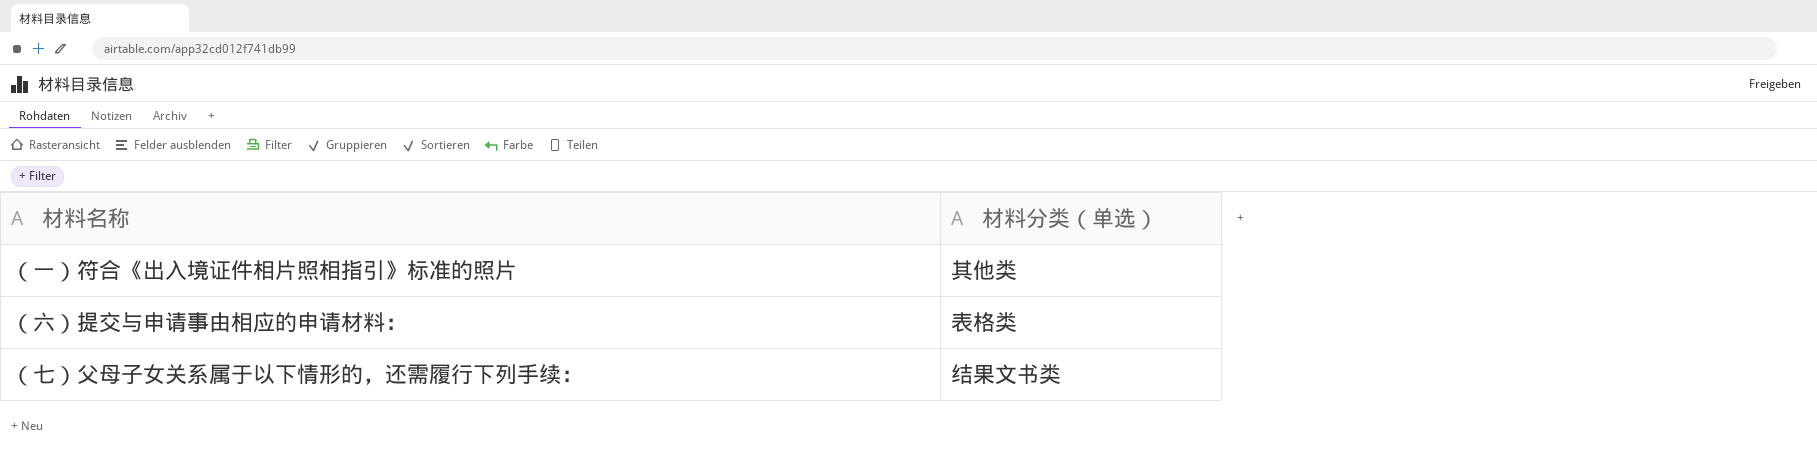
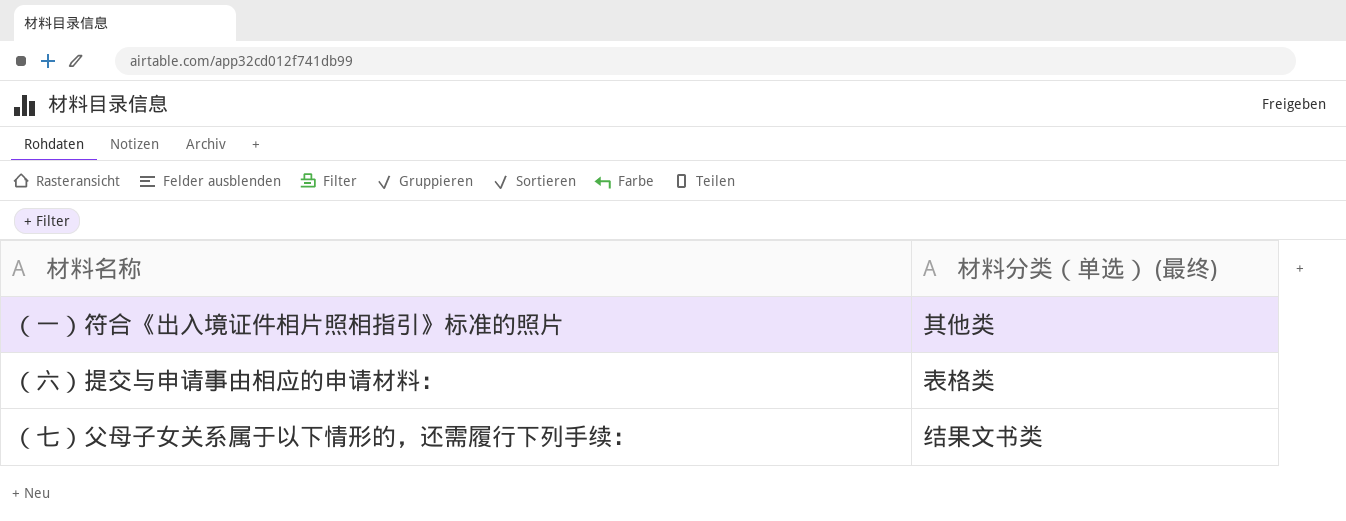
column name: 材料分类（单选） -> 材料分类（单选） (最终)

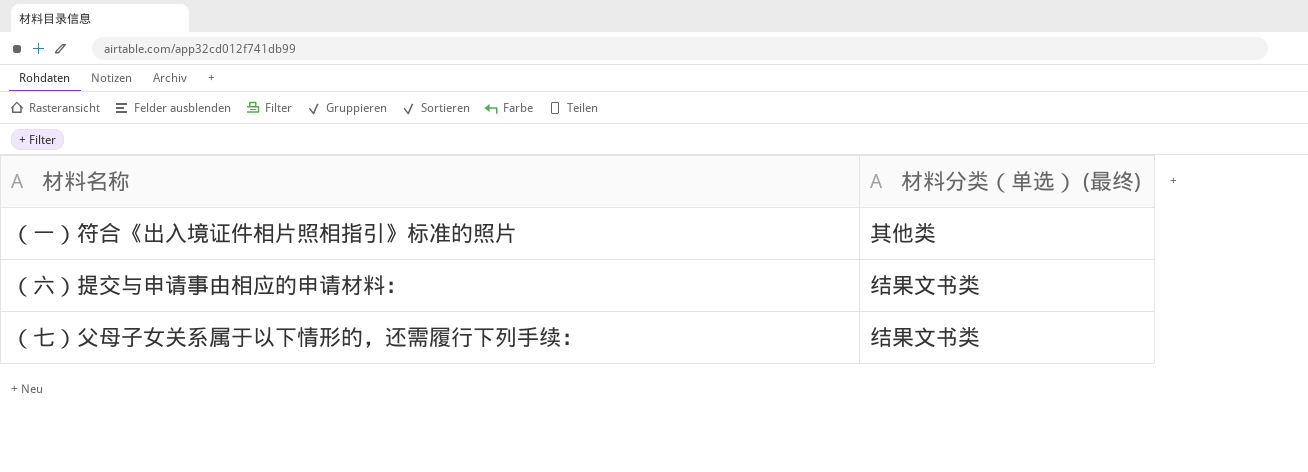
（六）提交与申请事由相应的申请材料： | 材料分类（单选） (最终): 表格类 -> 结果文书类

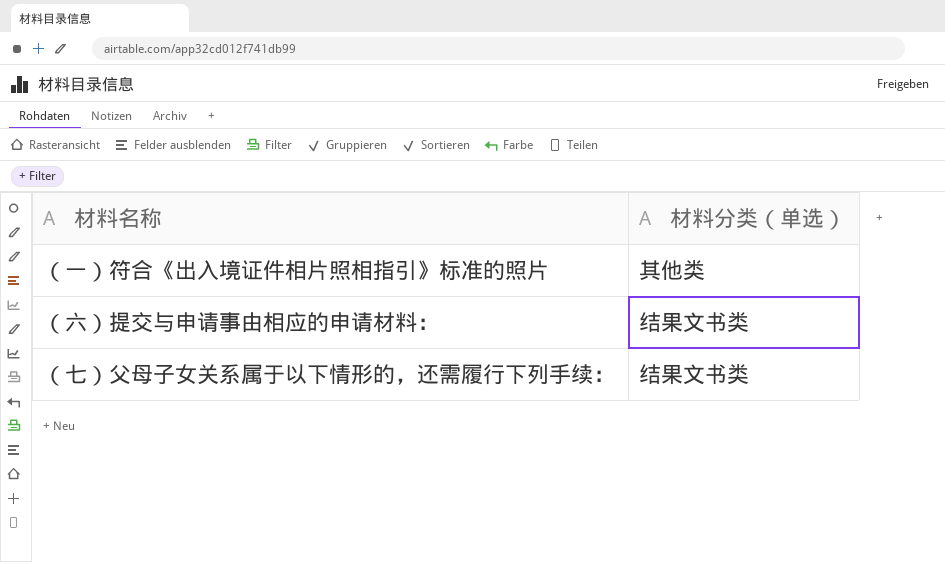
column name: 材料分类（单选） (最终) -> 材料分类（单选）

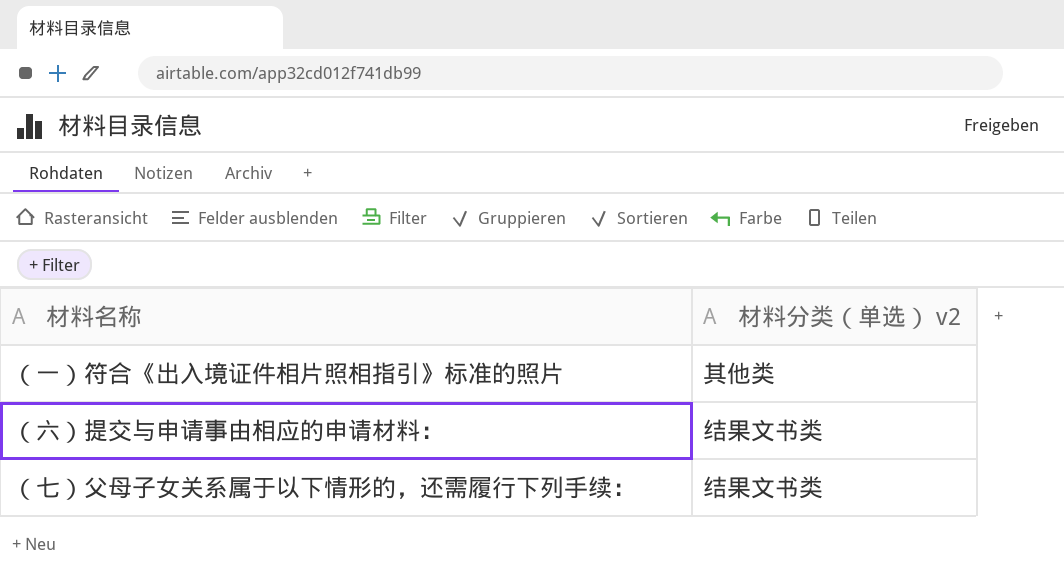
column name: 材料分类（单选） -> 材料分类（单选） v2

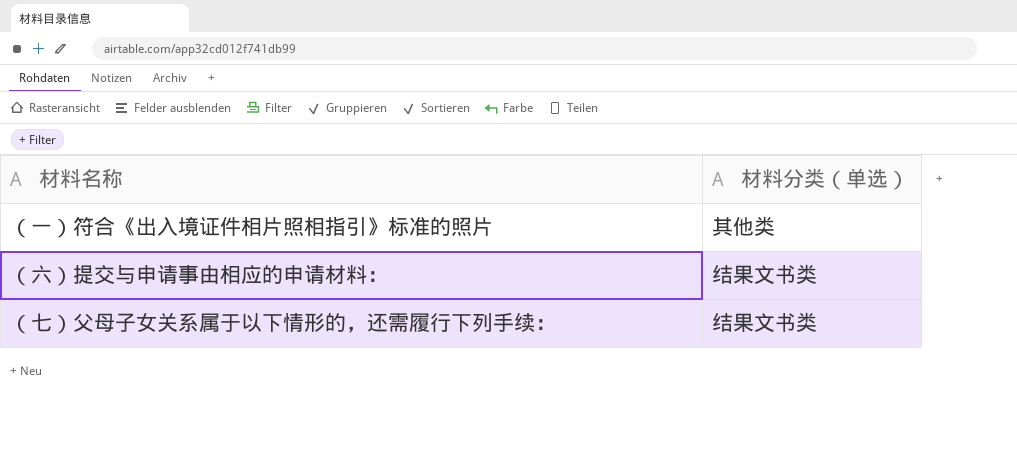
column name: 材料分类（单选） v2 -> 材料分类（单选）

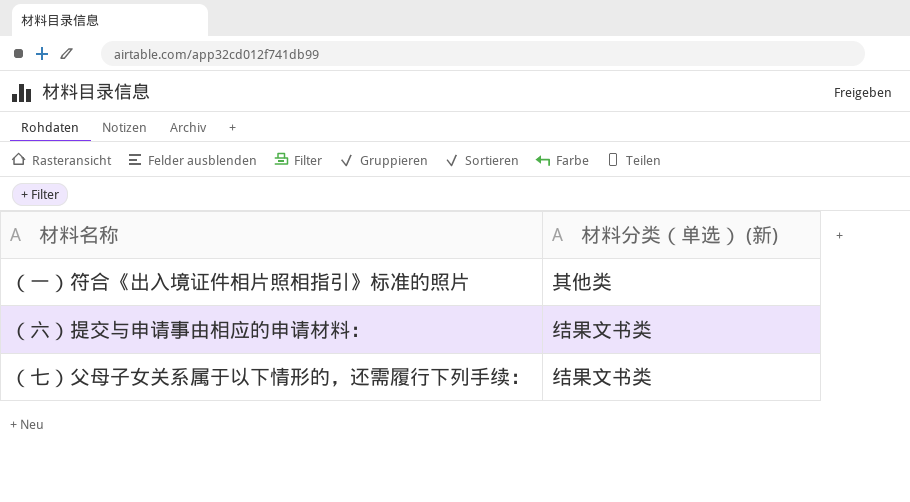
column name: 材料分类（单选） -> 材料分类（单选） (新)

